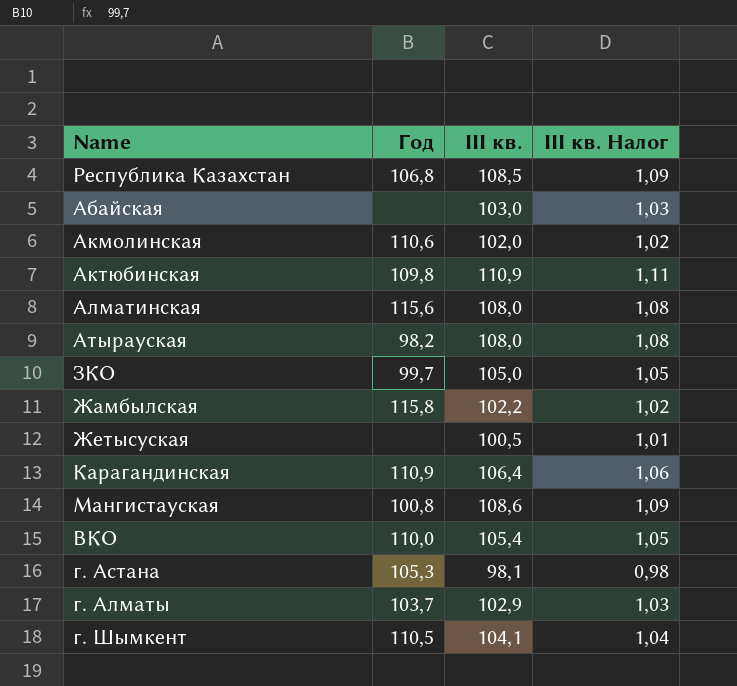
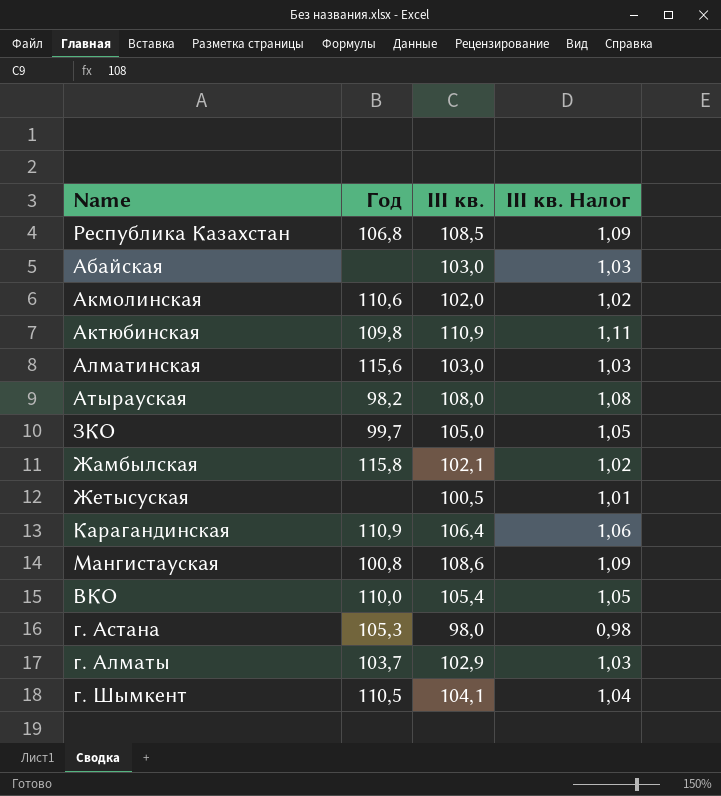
Алматинская | III кв.: 108,0 -> 103,0
Алматинская | III кв. Налог: 1,08 -> 1,03
Жамбылская | III кв.: 102,2 -> 102,1
г. Астана | III кв.: 98,1 -> 98,0

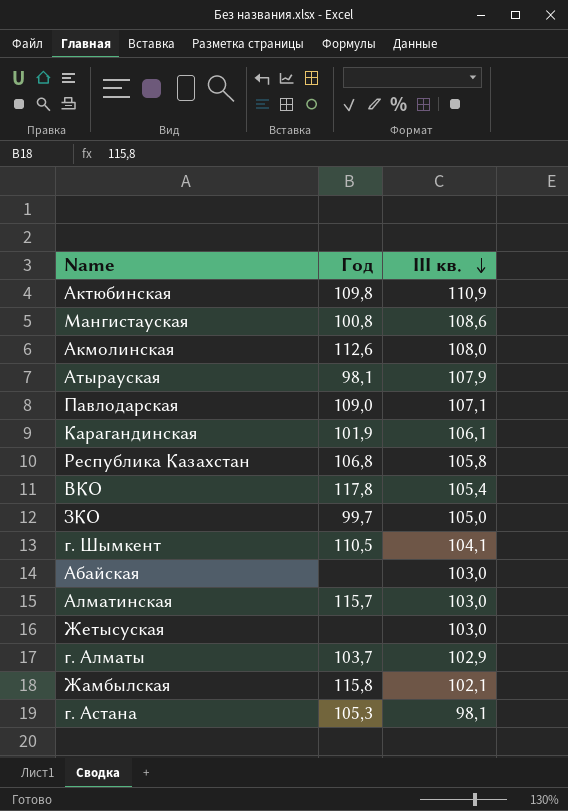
row order: none -> III кв. descending
column III кв. Налог | formula: [III кв.] * 0,01 -> none
Акмолинская | Год: 110,6 -> 112,6
Акмолинская | III кв.: 102,0 -> 108,0
Атырауская | Год: 98,2 -> 98,1
Атырауская | III кв.: 108,0 -> 107,9
row Павлодарская: none -> 109,0 | 107,1
Карагандинская | Год: 110,9 -> 101,9
Карагандинская | III кв.: 106,4 -> 106,1
Республика Казахстан | III кв.: 108,5 -> 105,8
ВКО | Год: 110,0 -> 117,8
Алматинская | Год: 115,6 -> 115,7
Жетысуская | III кв.: 100,5 -> 103,0
г. Астана | III кв.: 98,0 -> 98,1

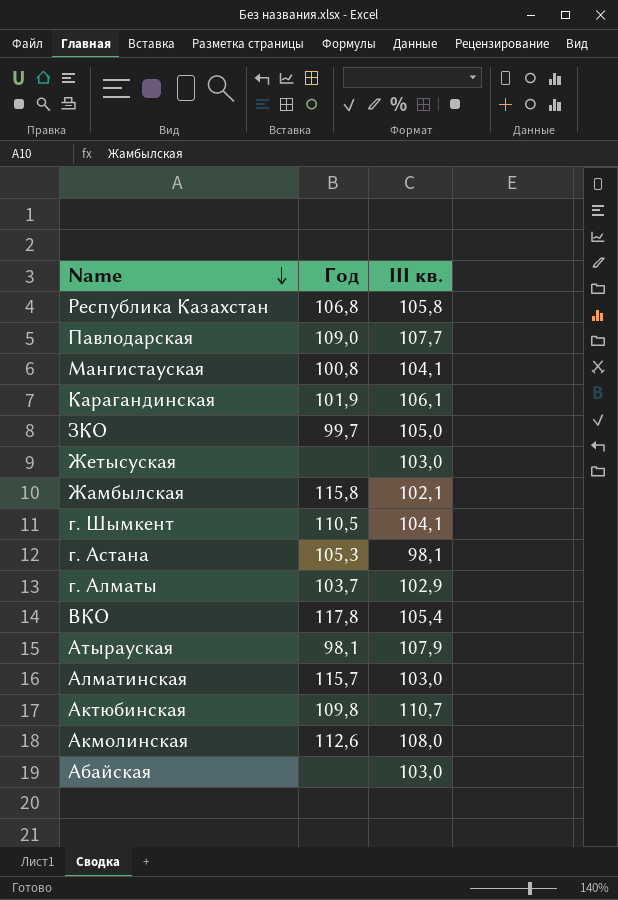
row order: III кв. descending -> Name descending
Павлодарская | III кв.: 107,1 -> 107,7
Мангистауская | III кв.: 108,6 -> 104,1
Актюбинская | III кв.: 110,9 -> 110,7

